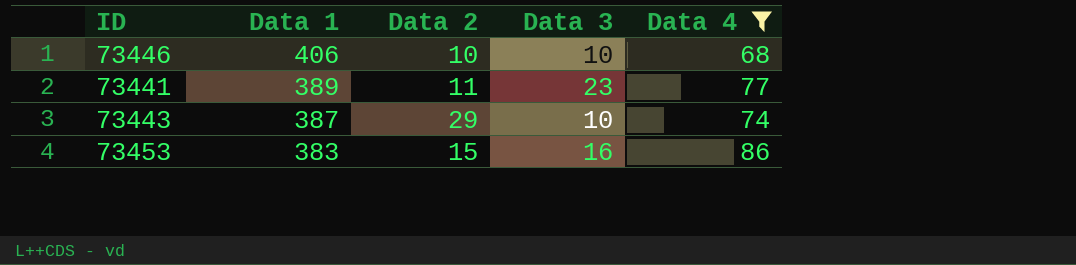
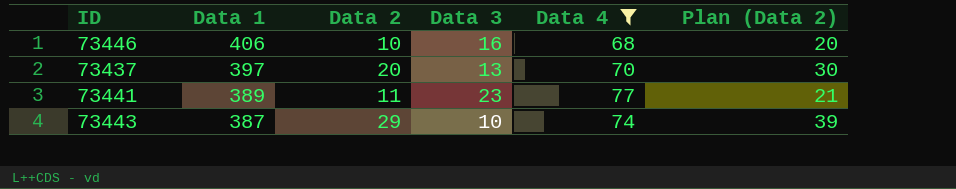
column Plan (Data 2) | formula: none -> [Data 2] + 10
row 73453: 383 | 15 | 16 | 86 -> none
73446 | Data 3: 10 -> 16
row 73437: none -> 397 | 20 | 13 | 70 | 30

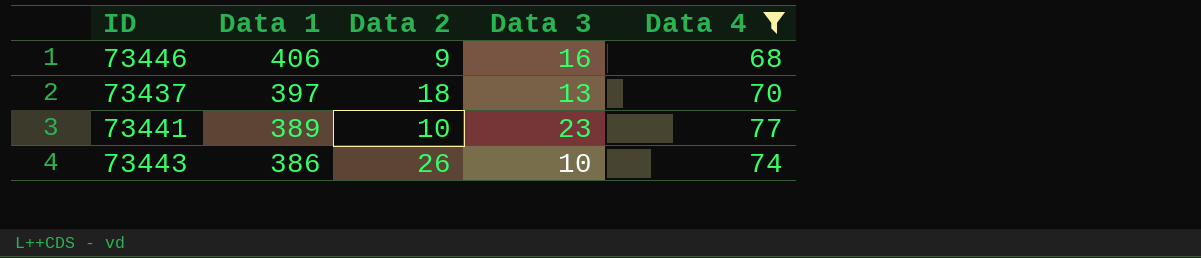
column Plan (Data 2) | formula: [Data 2] + 10 -> none
73446 | Data 2: 10 -> 9
73437 | Data 2: 20 -> 18
73441 | Data 2: 11 -> 10
73443 | Data 1: 387 -> 386
73443 | Data 2: 29 -> 26

